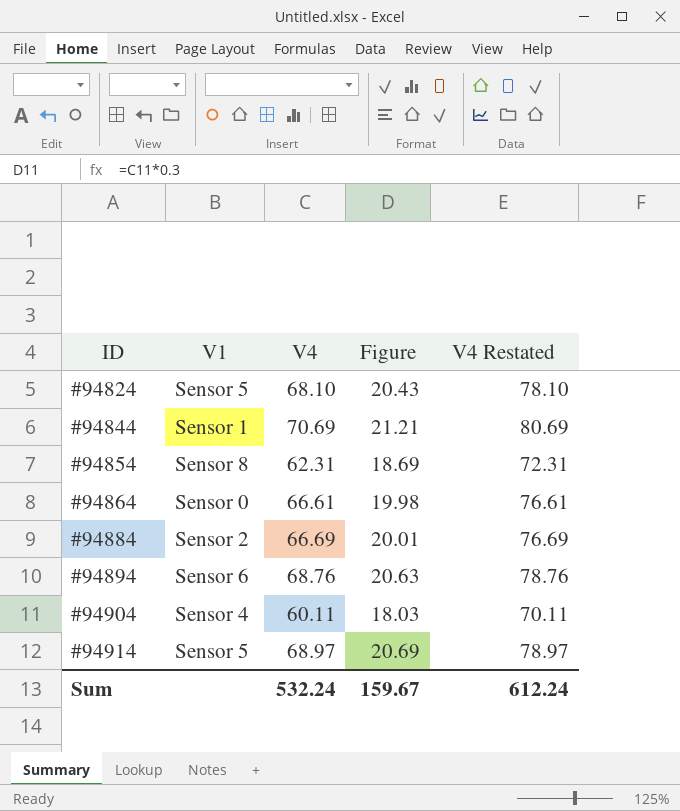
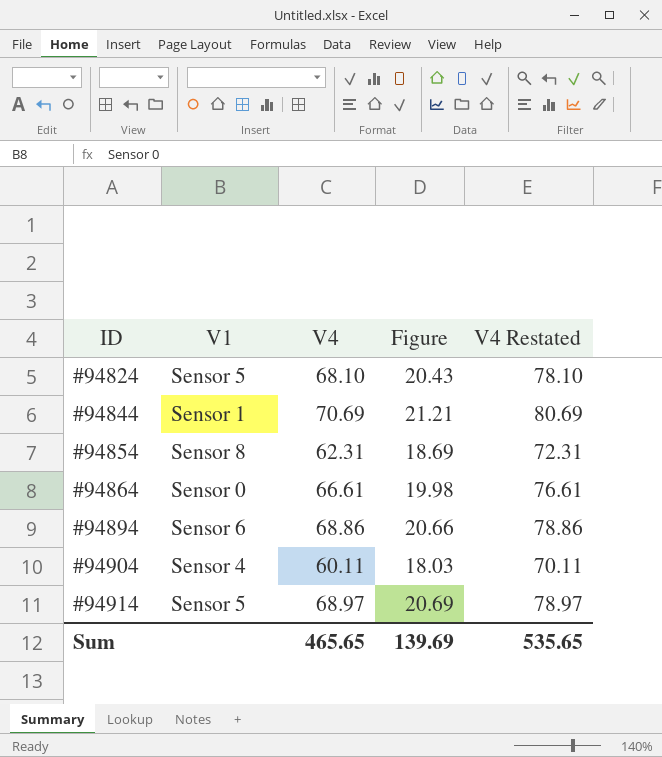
row #94884: Sensor 2 | 66.69 | 20.01 | 76.69 -> none
#94894 | V4: 68.76 -> 68.86
#94894 | Figure: 20.63 -> 20.66
#94894 | V4 Restated: 78.76 -> 78.86
Sum | V4: 532.24 -> 465.65
Sum | Figure: 159.67 -> 139.69
Sum | V4 Restated: 612.24 -> 535.65

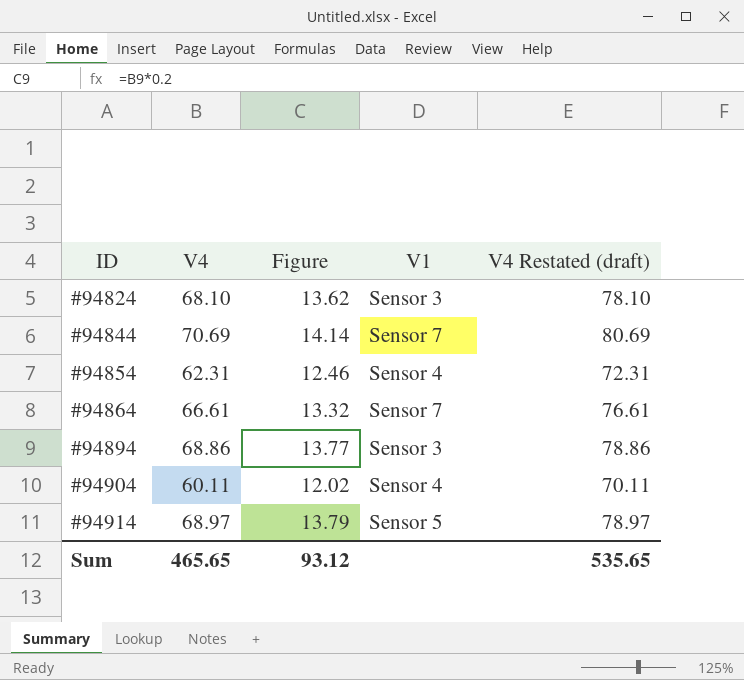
column Figure | formula: [V4] * 0.3 -> [V4] * 0.2
column V1 | position: 2 -> 4
column name: V4 Restated -> V4 Restated (draft)
#94824 | V1: Sensor 5 -> Sensor 3
#94844 | V1: Sensor 1 -> Sensor 7
#94854 | V1: Sensor 8 -> Sensor 4
#94864 | V1: Sensor 0 -> Sensor 7
#94894 | V1: Sensor 6 -> Sensor 3
Sum | Figure: 139.69 -> 93.12

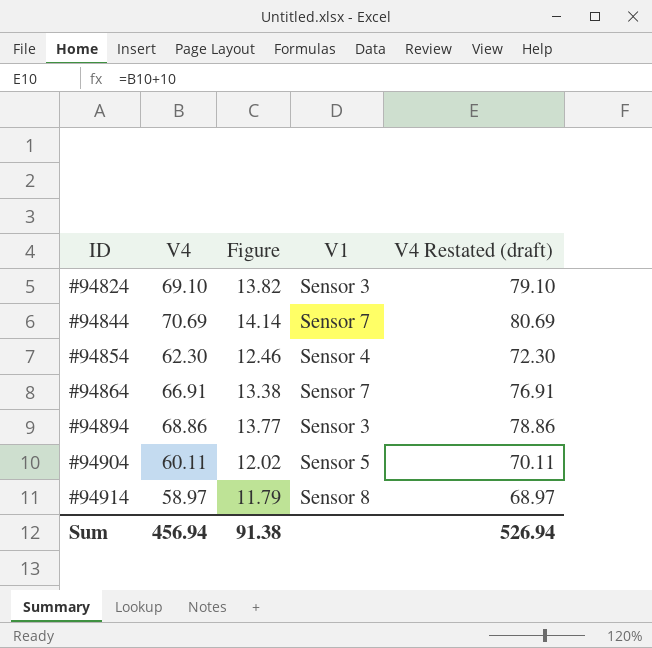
#94824 | V4: 68.10 -> 69.10
#94824 | Figure: 13.62 -> 13.82
#94824 | V4 Restated (draft): 78.10 -> 79.10
#94854 | V4: 62.31 -> 62.30
#94854 | V4 Restated (draft): 72.31 -> 72.30
#94864 | V4: 66.61 -> 66.91
#94864 | Figure: 13.32 -> 13.38
#94864 | V4 Restated (draft): 76.61 -> 76.91
#94904 | V1: Sensor 4 -> Sensor 5
#94914 | V4: 68.97 -> 58.97
#94914 | Figure: 13.79 -> 11.79
#94914 | V1: Sensor 5 -> Sensor 8
#94914 | V4 Restated (draft): 78.97 -> 68.97
Sum | V4: 465.65 -> 456.94
Sum | Figure: 93.12 -> 91.38
Sum | V4 Restated (draft): 535.65 -> 526.94

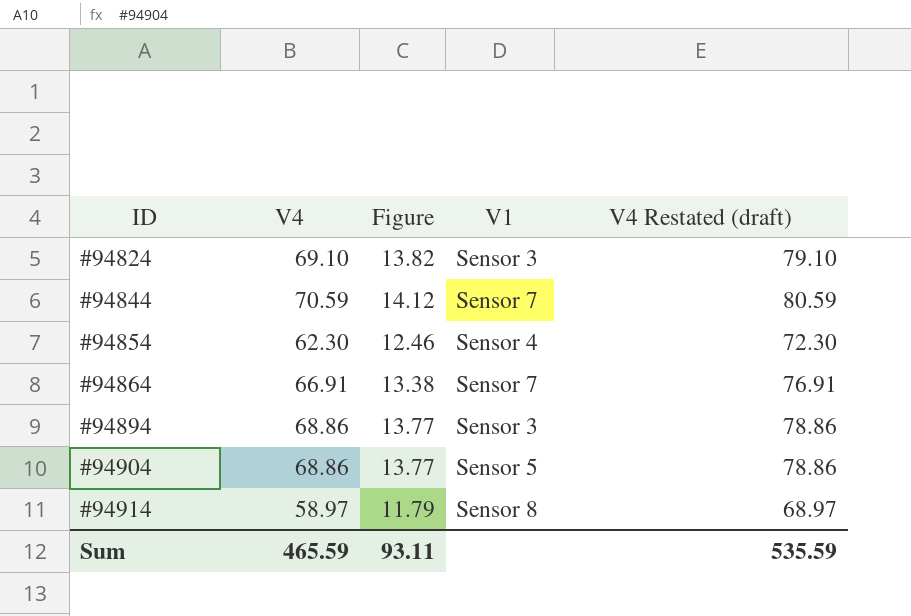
#94844 | V4: 70.69 -> 70.59
#94844 | Figure: 14.14 -> 14.12
#94844 | V4 Restated (draft): 80.69 -> 80.59
#94904 | V4: 60.11 -> 68.86
#94904 | Figure: 12.02 -> 13.77
#94904 | V4 Restated (draft): 70.11 -> 78.86
Sum | V4: 456.94 -> 465.59
Sum | Figure: 91.38 -> 93.11
Sum | V4 Restated (draft): 526.94 -> 535.59

